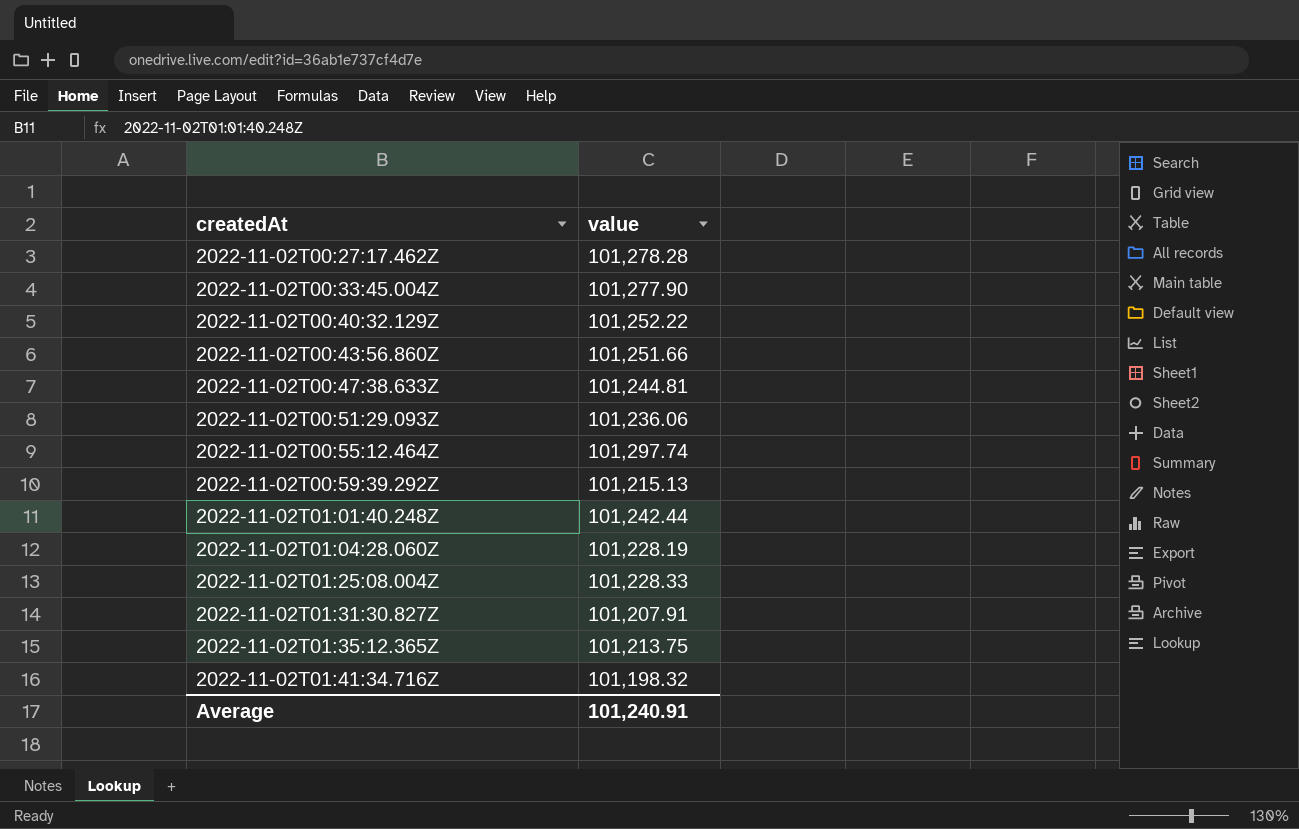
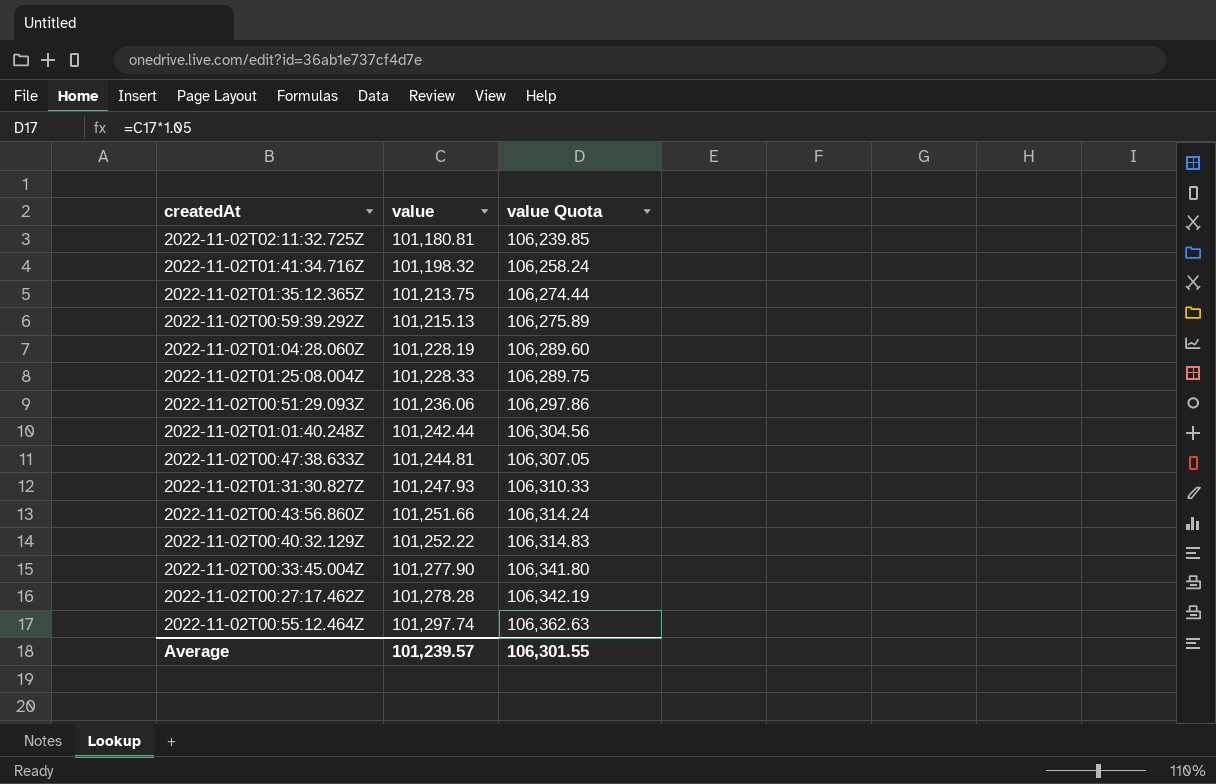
row order: createdAt ascending -> value ascending
column value Quota | formula: none -> [value] * 1.05
row 2022-11-02T02:11:32.725Z: none -> 101,180.81 | 106,239.85
2022-11-02T01:31:30.827Z | value: 101,207.91 -> 101,247.93
Average | value: 101,240.91 -> 101,239.57

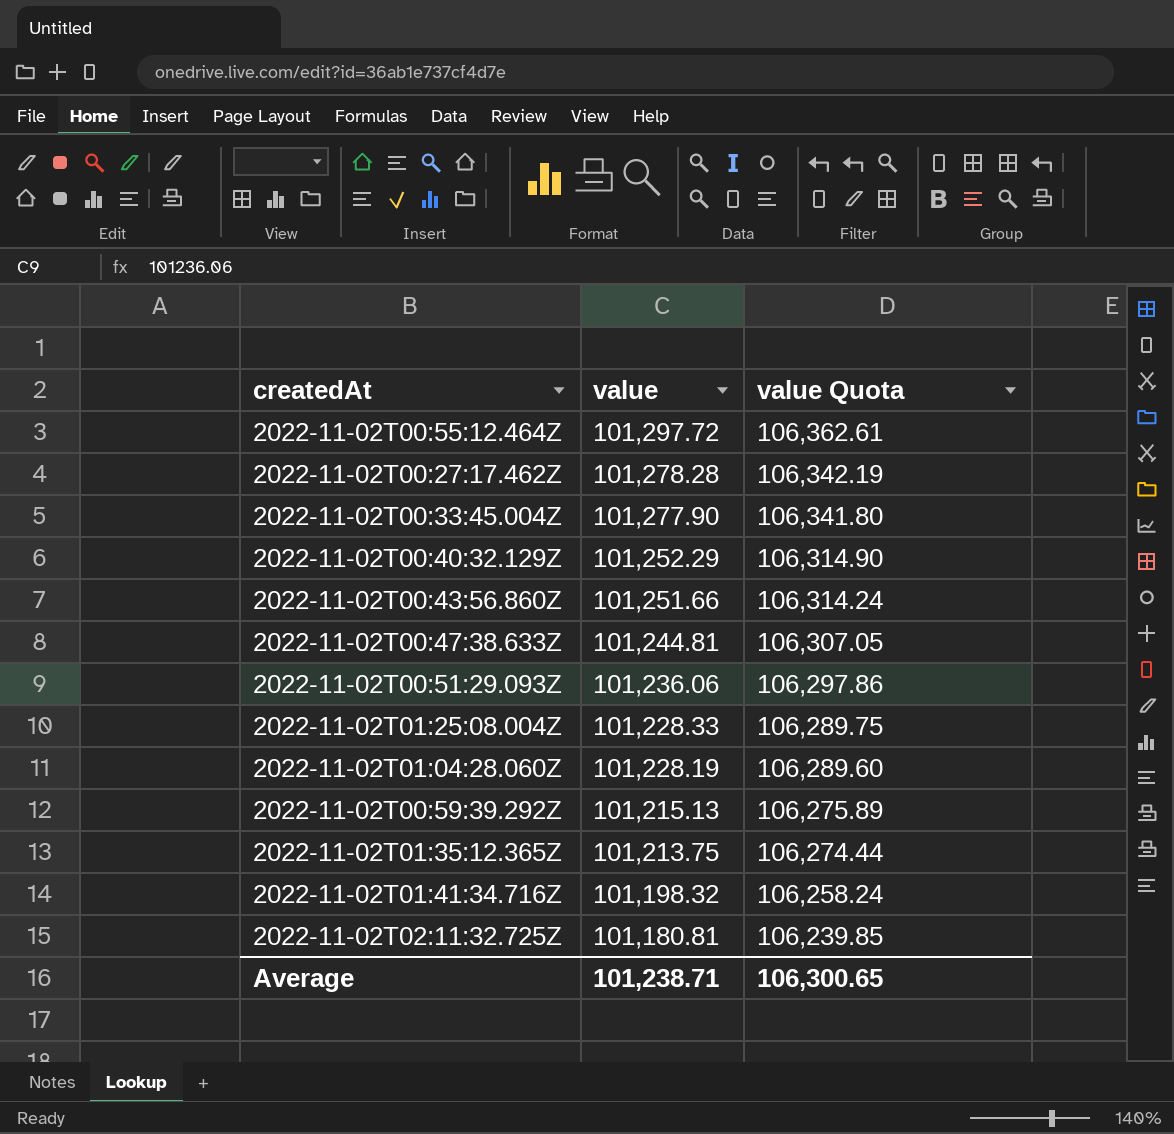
row order: value ascending -> value descending
row 2022-11-02T01:01:40.248Z: 101,242.44 | 106,304.56 -> none
row 2022-11-02T01:31:30.827Z: 101,247.93 | 106,310.33 -> none
2022-11-02T00:55:12.464Z | value: 101,297.74 -> 101,297.72
2022-11-02T00:55:12.464Z | value Quota: 106,362.63 -> 106,362.61
2022-11-02T00:40:32.129Z | value: 101,252.22 -> 101,252.29
2022-11-02T00:40:32.129Z | value Quota: 106,314.83 -> 106,314.90
Average | value: 101,239.57 -> 101,238.71
Average | value Quota: 106,301.55 -> 106,300.65

